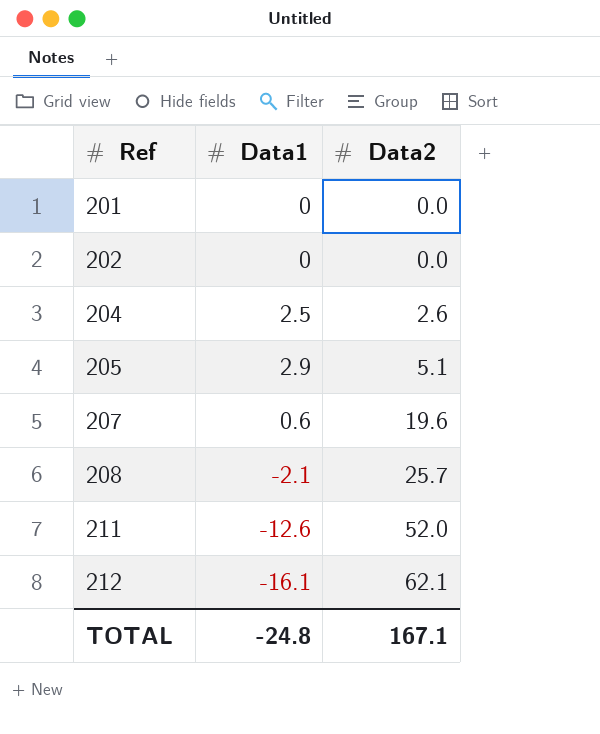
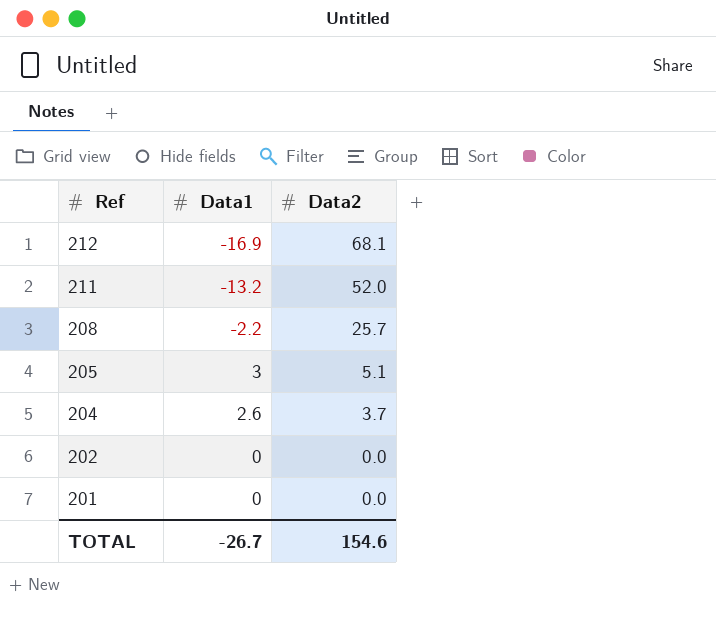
row order: Ref ascending -> Ref descending
row 207: 0.6 | 19.6 -> none
212 | Data1: -16.1 -> -16.9
212 | Data2: 62.1 -> 68.1
211 | Data1: -12.6 -> -13.2
208 | Data1: -2.1 -> -2.2
205 | Data1: 2.9 -> 3
204 | Data1: 2.5 -> 2.6
204 | Data2: 2.6 -> 3.7
TOTAL | Data1: -24.8 -> -26.7
TOTAL | Data2: 167.1 -> 154.6

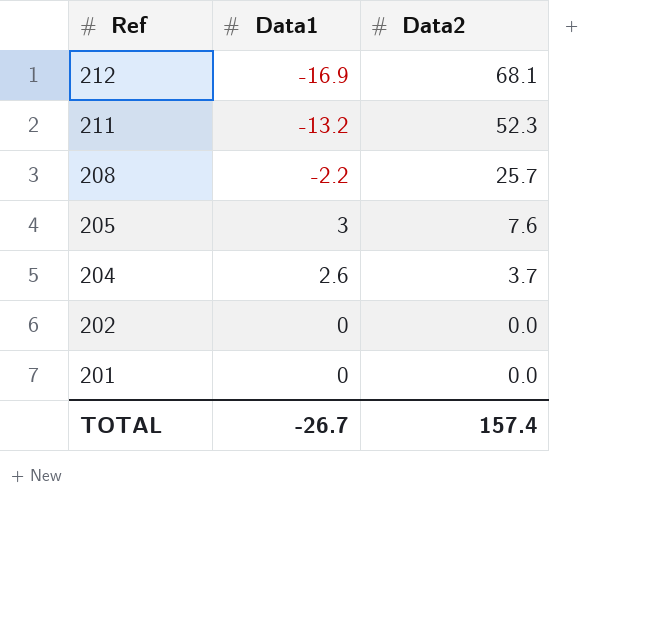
211 | Data2: 52.0 -> 52.3
205 | Data2: 5.1 -> 7.6
TOTAL | Data2: 154.6 -> 157.4

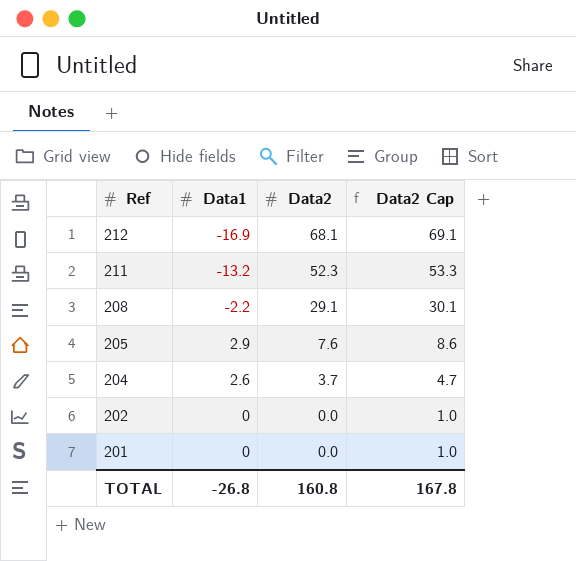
column Data2 Cap | formula: none -> [Data2] + 1
208 | Data2: 25.7 -> 29.1
205 | Data1: 3 -> 2.9
TOTAL | Data1: -26.7 -> -26.8
TOTAL | Data2: 157.4 -> 160.8

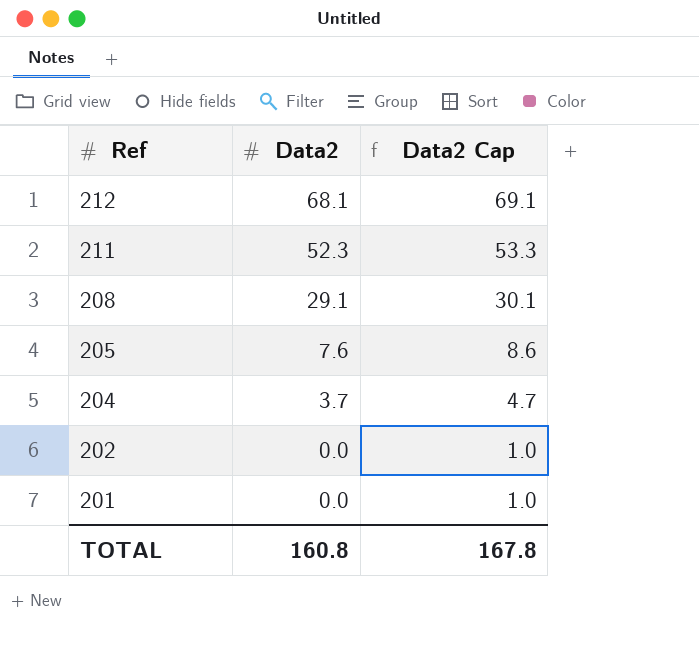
column Data1 | position: 2 -> none

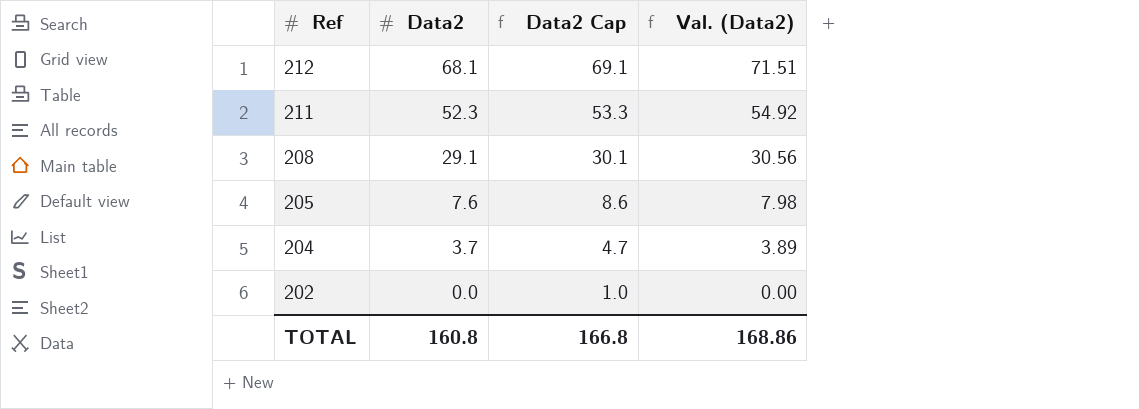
column Val. (Data2) | formula: none -> [Data2] * 1.05
row 201: 0.0 | 1.0 -> none
TOTAL | Data2 Cap: 167.8 -> 166.8

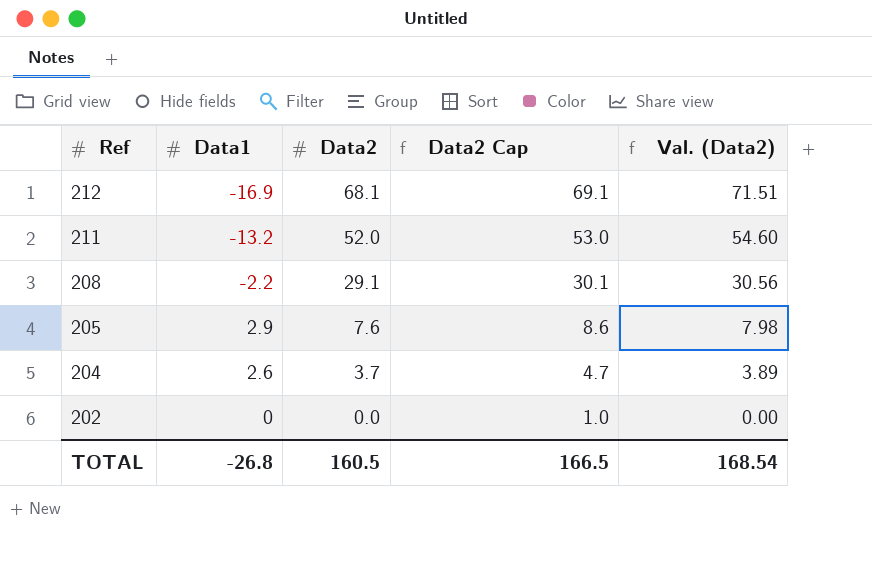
column Data1 | position: none -> 2
211 | Data2: 52.3 -> 52.0
211 | Data2 Cap: 53.3 -> 53.0
211 | Val. (Data2): 54.92 -> 54.60
TOTAL | Data2: 160.8 -> 160.5
TOTAL | Data2 Cap: 166.8 -> 166.5
TOTAL | Val. (Data2): 168.86 -> 168.54

